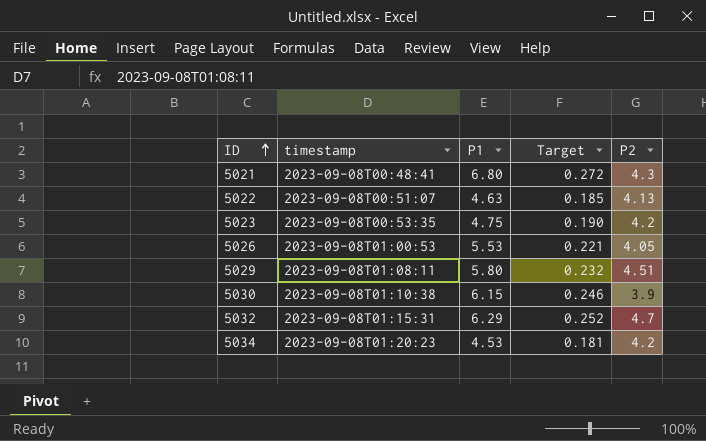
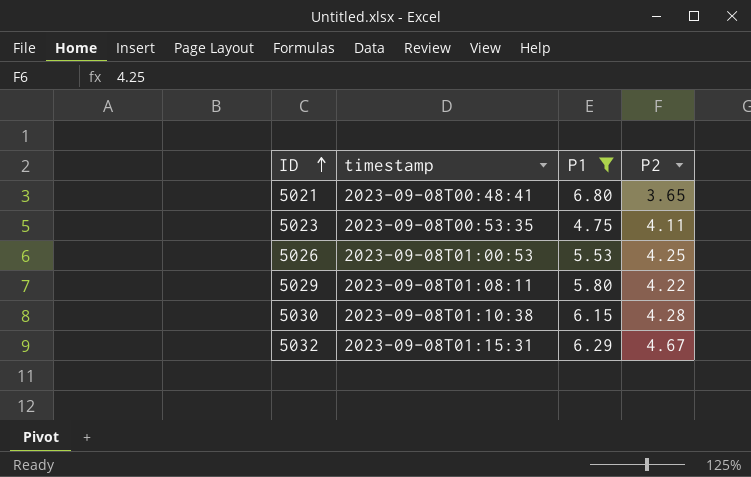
filter: none -> P1 >= 4.75
column Target | formula: [P1] * 0.04 -> none
5021 | P2: 4.3 -> 3.65
5023 | P2: 4.2 -> 4.11
5026 | P2: 4.05 -> 4.25
5029 | P2: 4.51 -> 4.22
5030 | P2: 3.9 -> 4.28
5032 | P2: 4.7 -> 4.67

